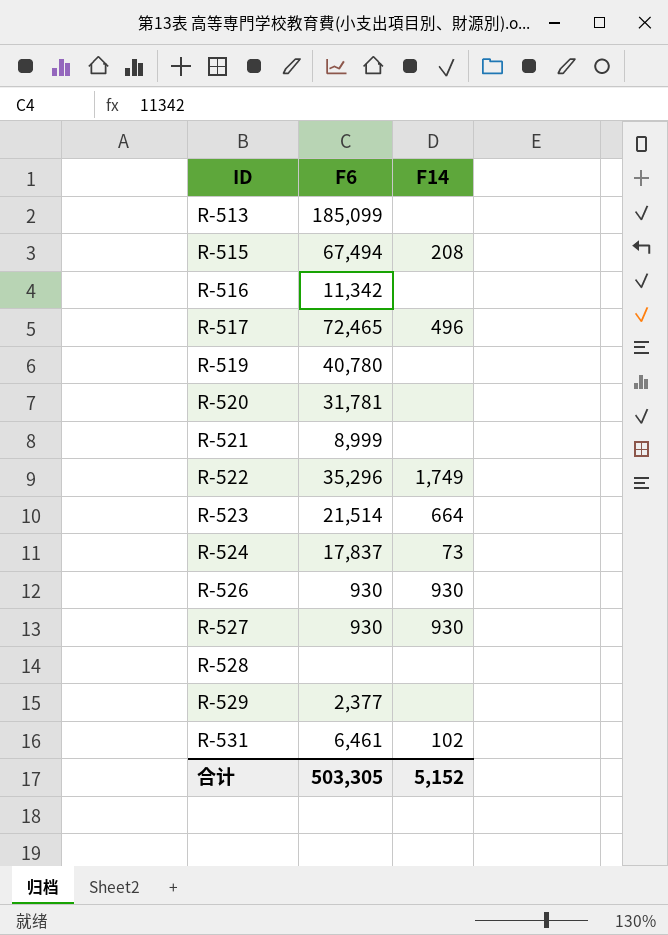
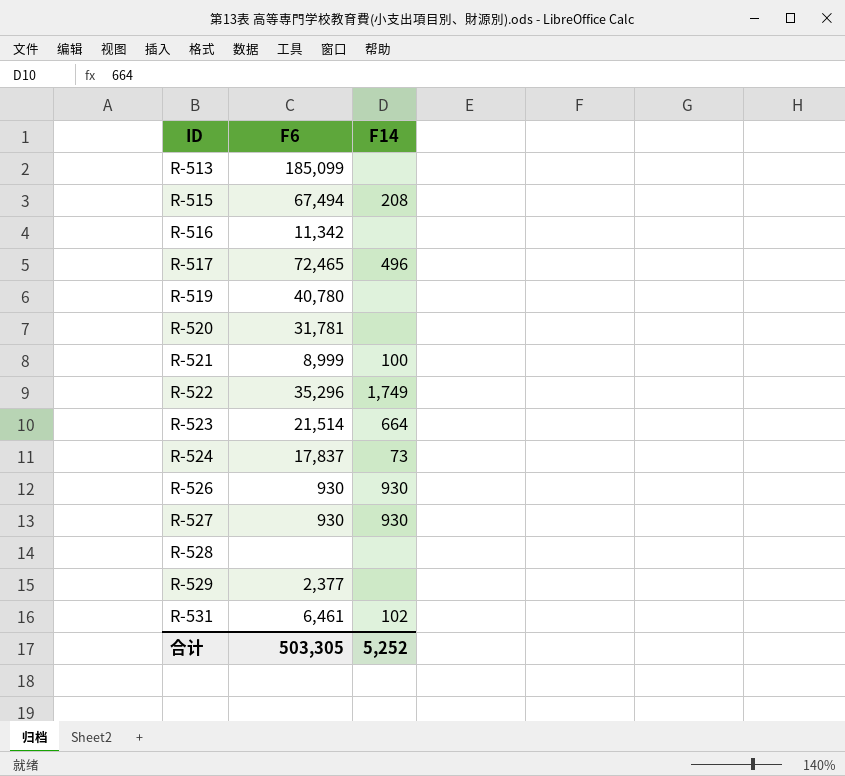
R-521 | F14: none -> 100
合计 | F14: 5,152 -> 5,252

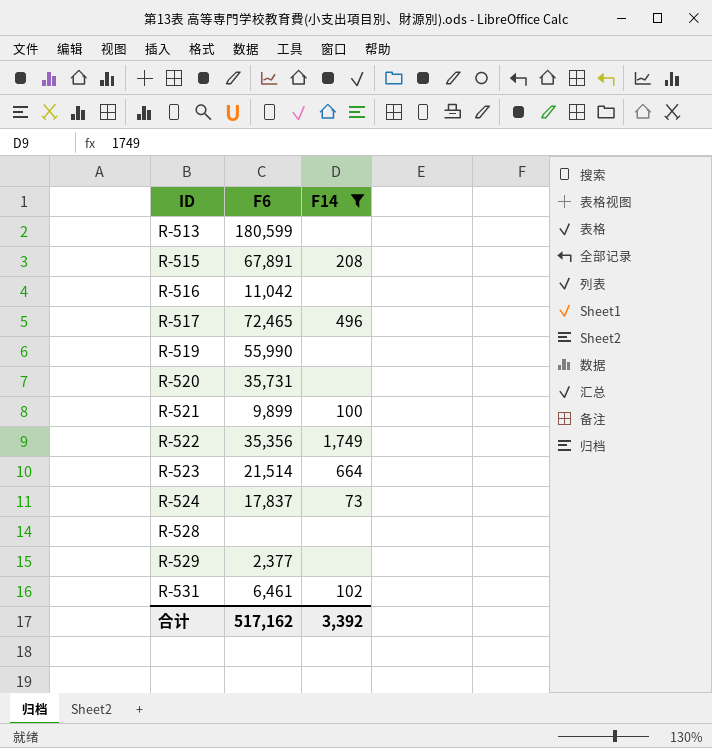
filter: none -> F14 != 930
R-513 | F6: 185,099 -> 180,599
R-515 | F6: 67,494 -> 67,891
R-516 | F6: 11,342 -> 11,042
R-519 | F6: 40,780 -> 55,990
R-520 | F6: 31,781 -> 35,731
R-521 | F6: 8,999 -> 9,899
R-522 | F6: 35,296 -> 35,356
合计 | F6: 503,305 -> 517,162
合计 | F14: 5,252 -> 3,392

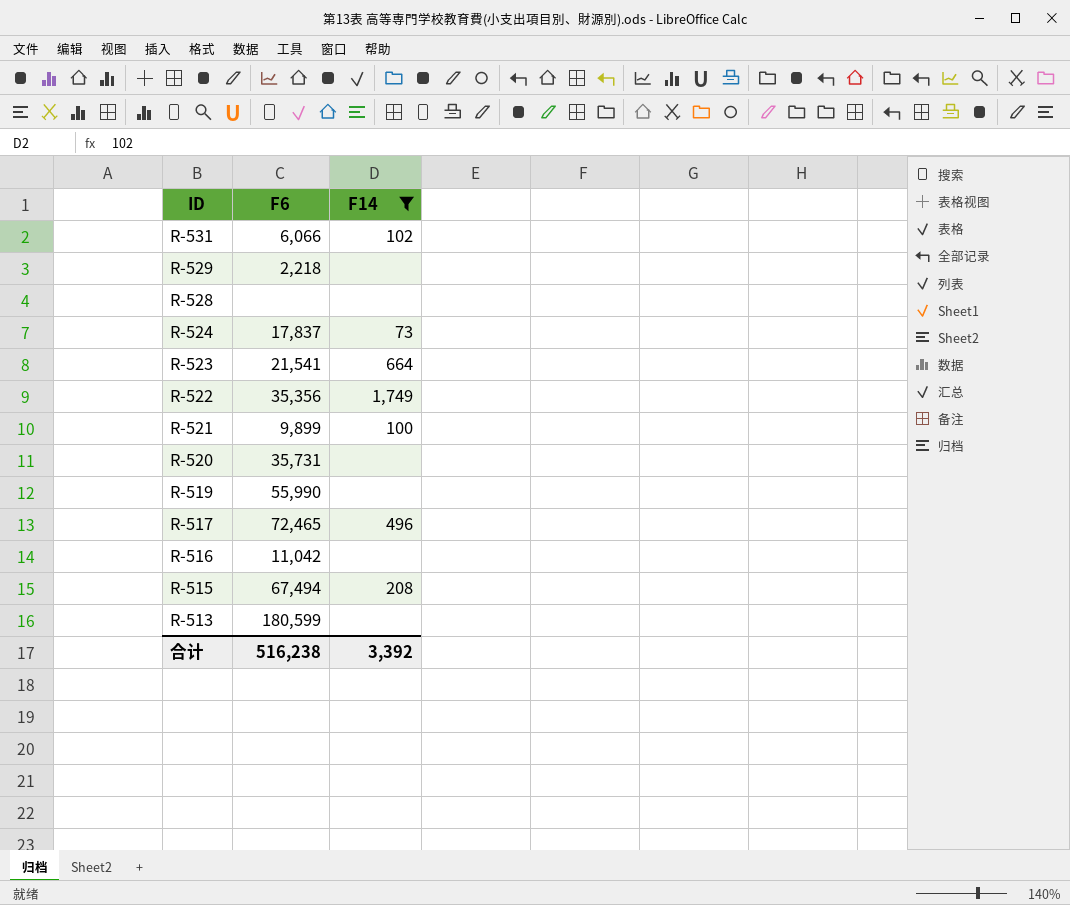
row order: ID ascending -> ID descending
R-531 | F6: 6,461 -> 6,066
R-529 | F6: 2,377 -> 2,218
R-523 | F6: 21,514 -> 21,541
R-515 | F6: 67,891 -> 67,494
合计 | F6: 517,162 -> 516,238

